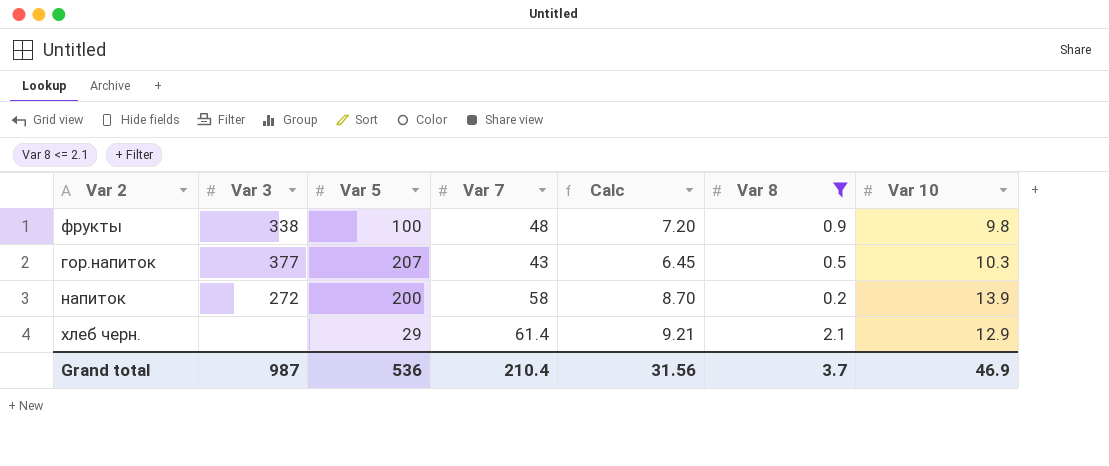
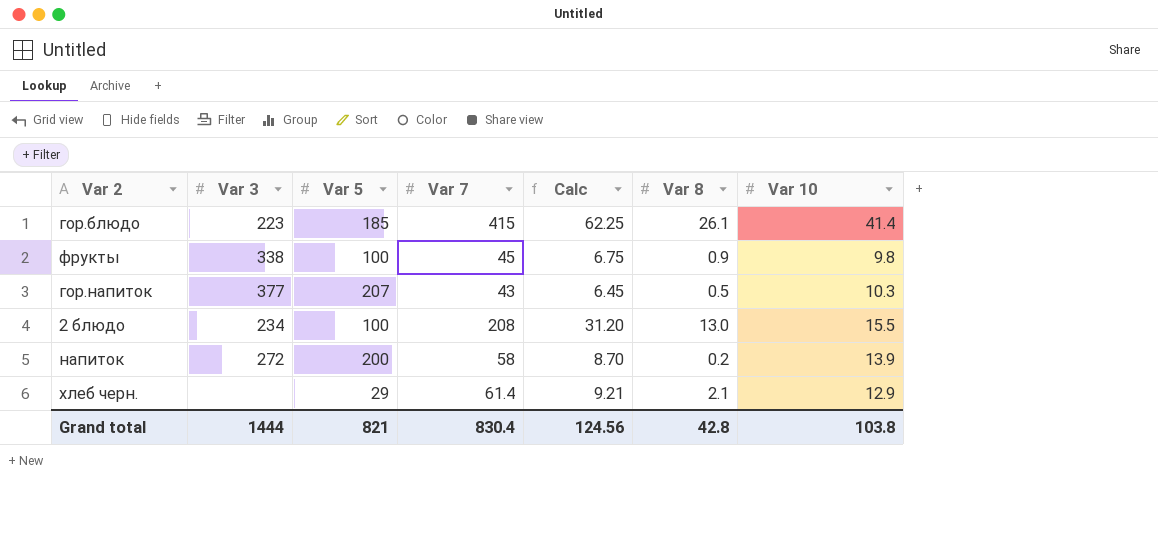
filter: Var 8 <= 2.1 -> none
фрукты | Var 7: 48 -> 45
фрукты | Calc: 7.20 -> 6.75
Grand total | Var 3: 987 -> 1444
Grand total | Var 5: 536 -> 821
Grand total | Var 7: 210.4 -> 830.4
Grand total | Calc: 31.56 -> 124.56
Grand total | Var 8: 3.7 -> 42.8
Grand total | Var 10: 46.9 -> 103.8

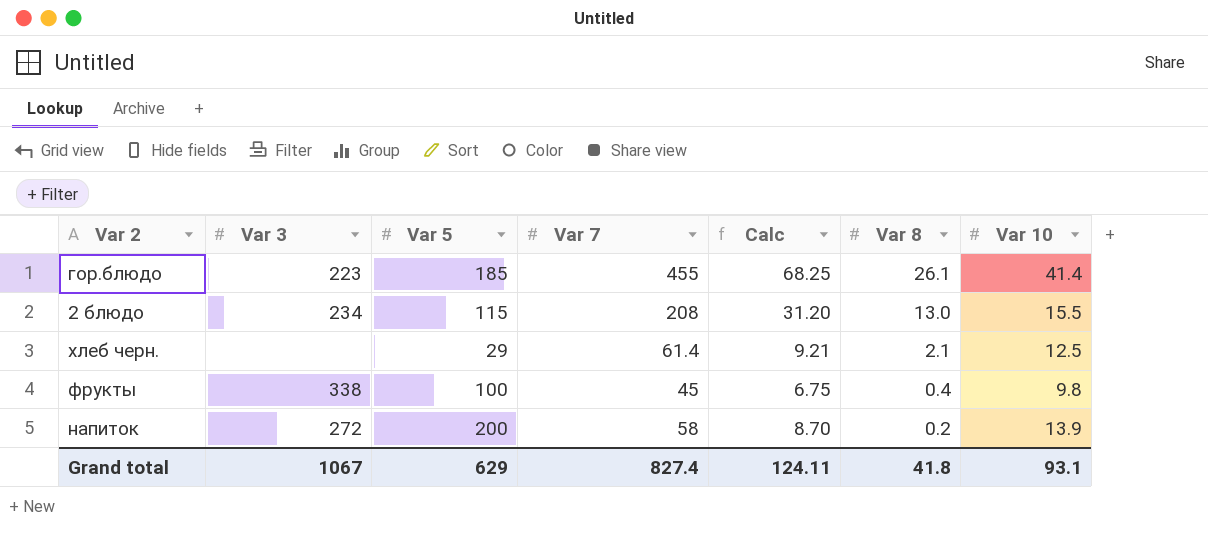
row order: none -> Var 8 descending
row гор.напиток: 377 | 207 | 43 | 6.45 | 0.5 | 10.3 -> none
гор.блюдо | Var 7: 415 -> 455
гор.блюдо | Calc: 62.25 -> 68.25
2 блюдо | Var 5: 100 -> 115
хлеб черн. | Var 10: 12.9 -> 12.5
фрукты | Var 8: 0.9 -> 0.4
Grand total | Var 3: 1444 -> 1067
Grand total | Var 5: 821 -> 629
Grand total | Var 7: 830.4 -> 827.4
Grand total | Calc: 124.56 -> 124.11
Grand total | Var 8: 42.8 -> 41.8
Grand total | Var 10: 103.8 -> 93.1

